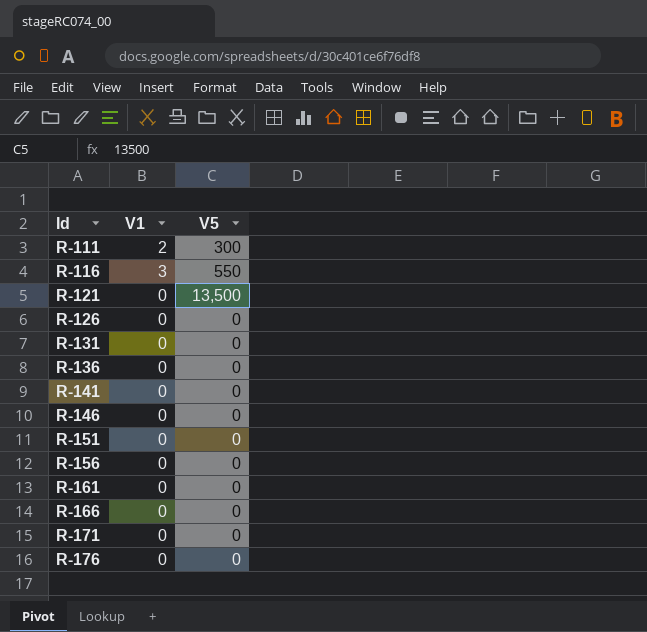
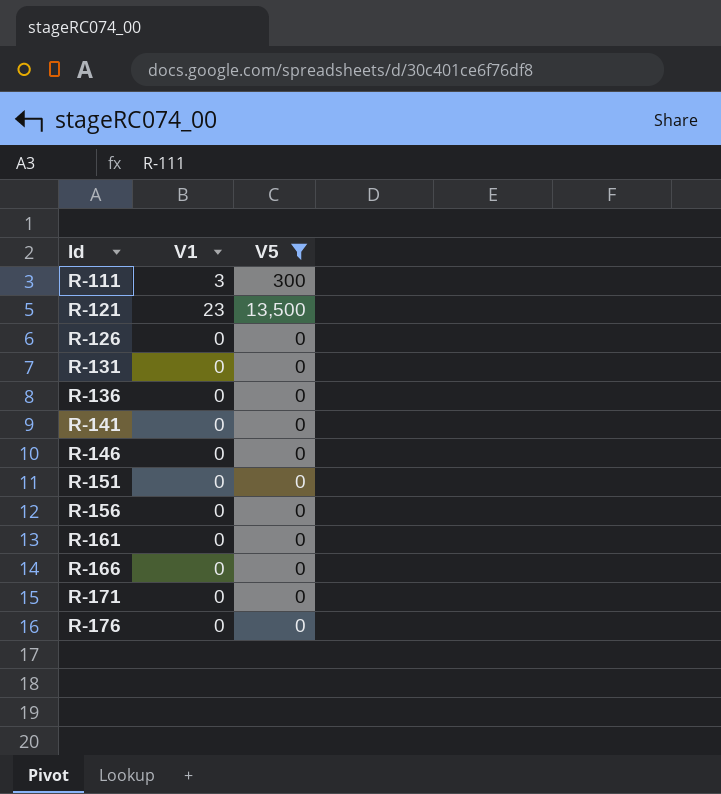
filter: none -> V5 != 550
R-111 | V1: 2 -> 3
R-121 | V1: 0 -> 23

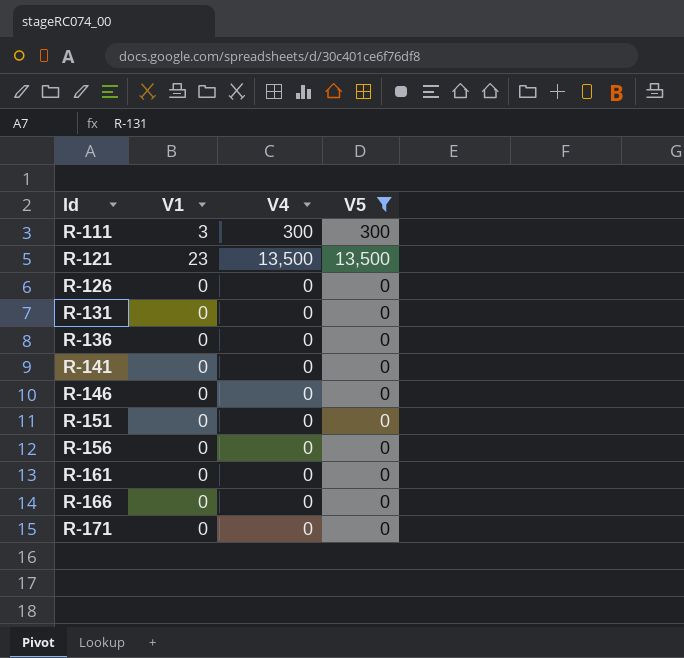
column V4 | position: none -> 3
row R-176: 0 | 0 -> none

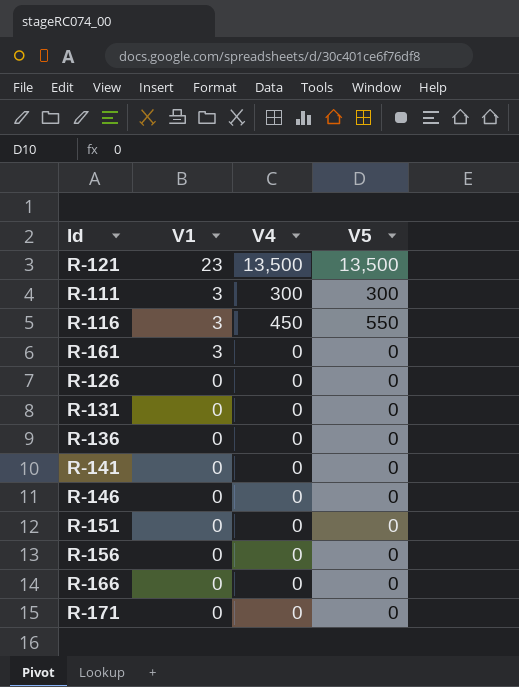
filter: V5 != 550 -> none
row order: Id ascending -> V1 descending
R-161 | V1: 0 -> 3

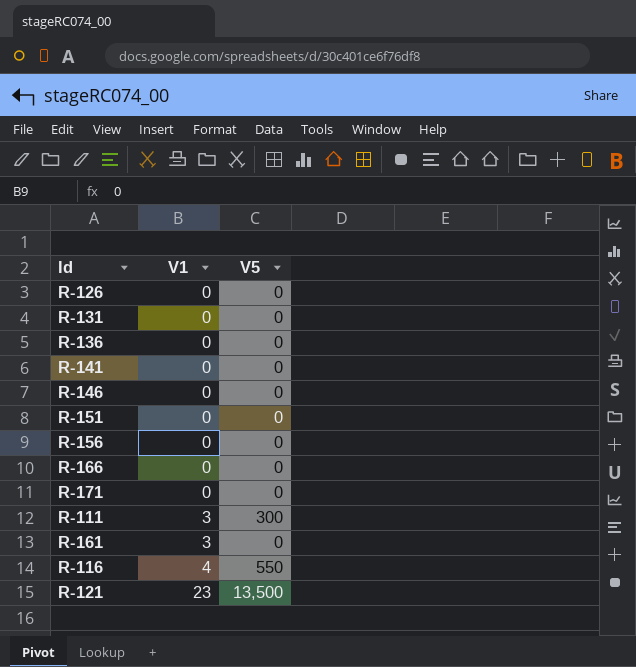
row order: V1 descending -> V1 ascending
column V4 | position: 3 -> none
R-116 | V1: 3 -> 4

